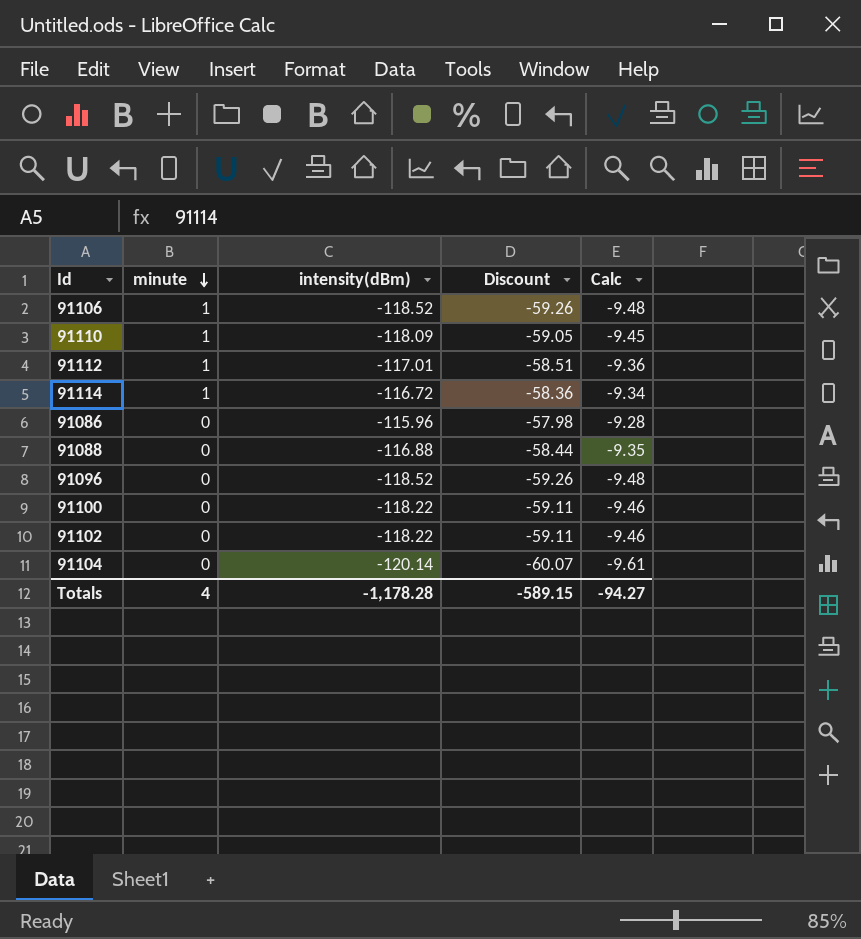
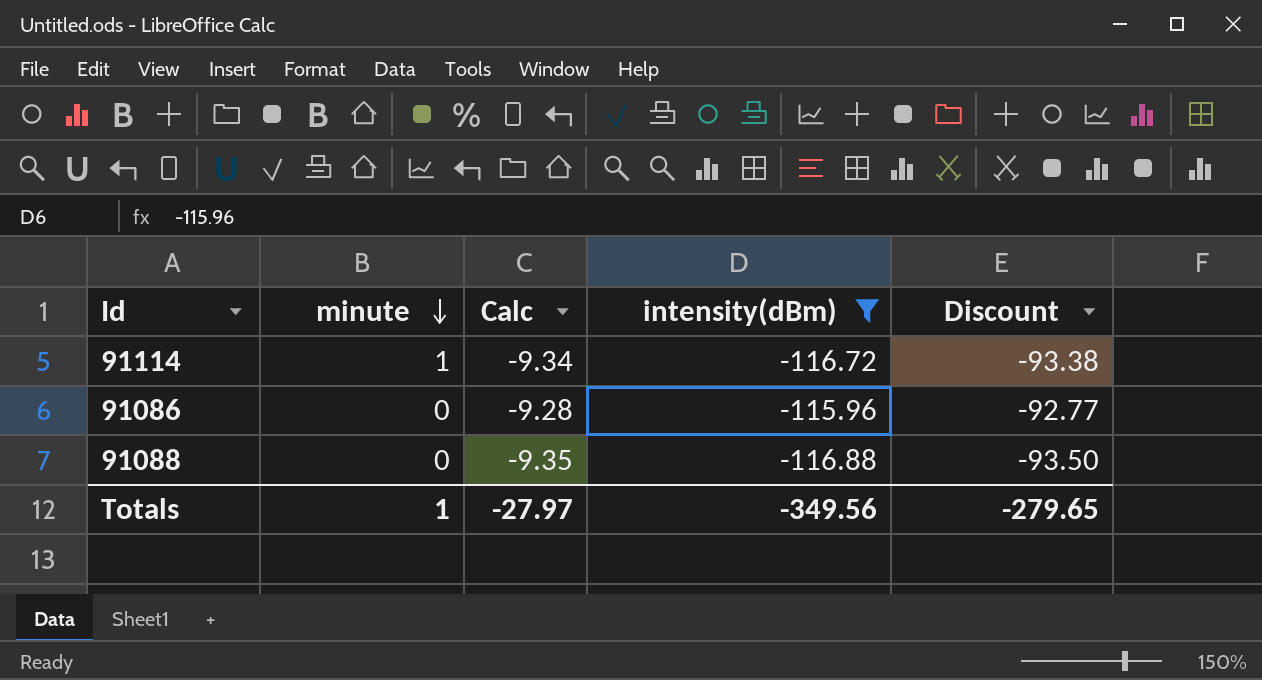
filter: none -> intensity(dBm) >= -116.88
column Calc | position: 5 -> 3
column Discount | formula: [intensity(dBm)] * 0.5 -> [intensity(dBm)] * 0.8
Totals | minute: 4 -> 1
Totals | Calc: -94.27 -> -27.97
Totals | intensity(dBm): -1,178.28 -> -349.56
Totals | Discount: -589.15 -> -279.65

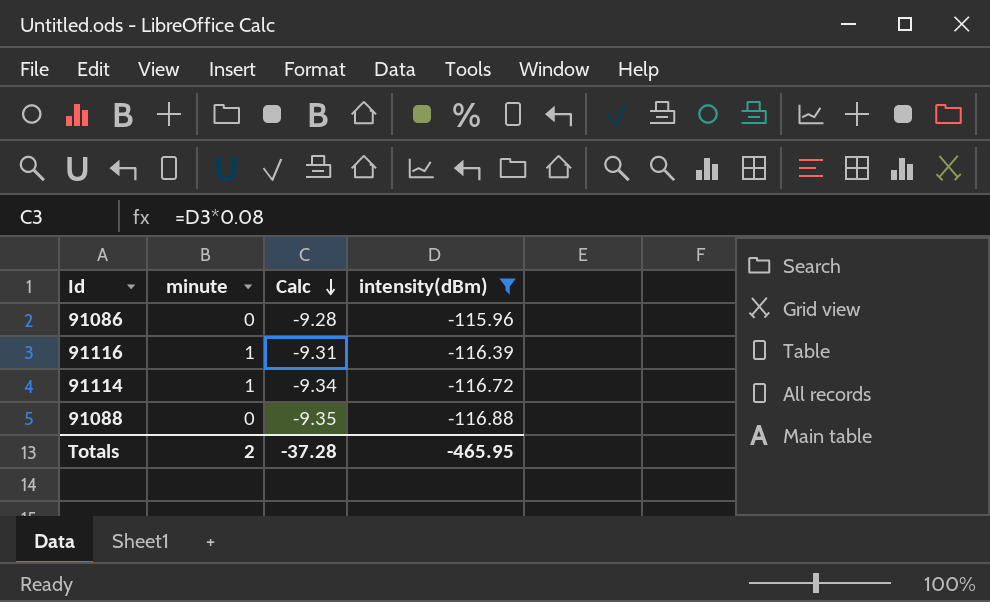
row order: minute descending -> Calc descending
column Discount | formula: [intensity(dBm)] * 0.8 -> none
row 91116: none -> 1 | -9.31 | -116.39
Totals | minute: 1 -> 2
Totals | Calc: -27.97 -> -37.28
Totals | intensity(dBm): -349.56 -> -465.95

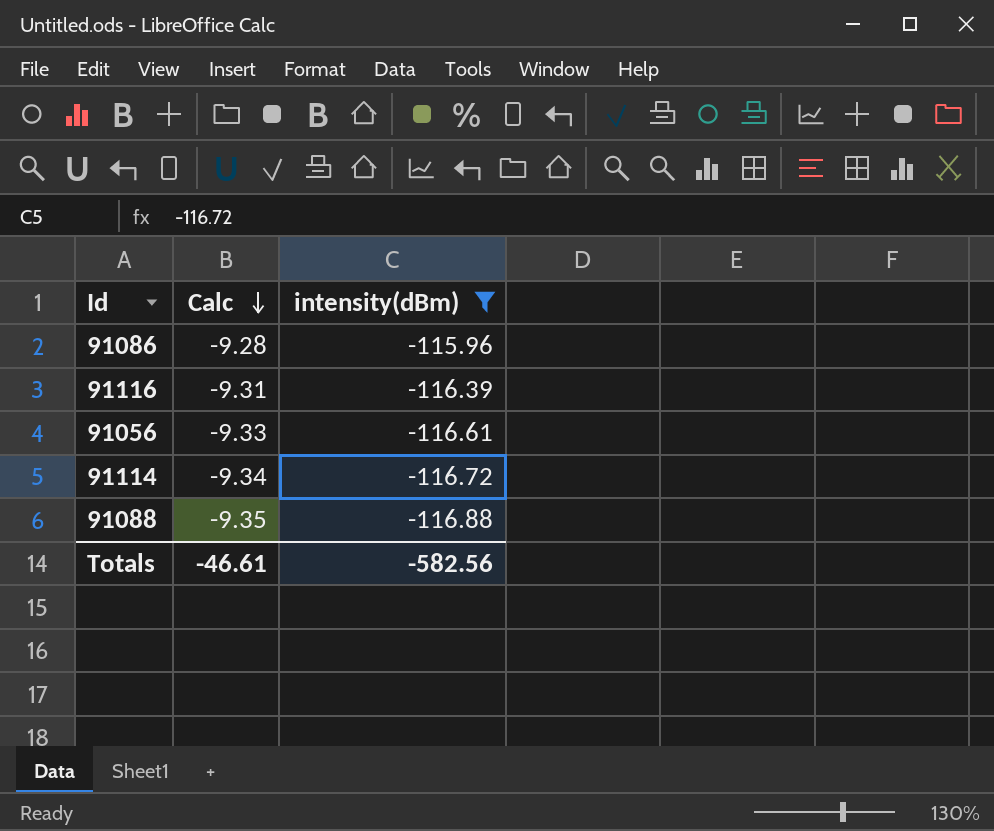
column minute | position: 2 -> none
row 91056: none -> -9.33 | -116.61
Totals | Calc: -37.28 -> -46.61
Totals | intensity(dBm): -465.95 -> -582.56

